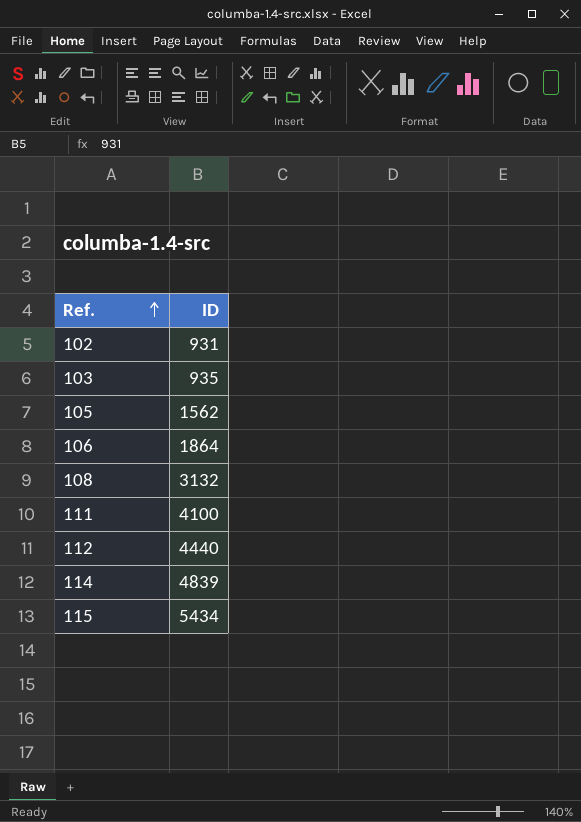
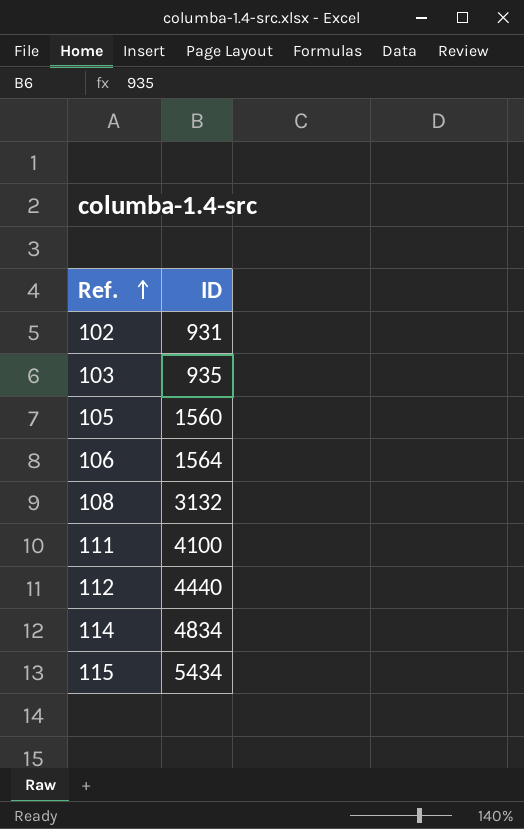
105 | ID: 1562 -> 1560
106 | ID: 1864 -> 1564
114 | ID: 4839 -> 4834

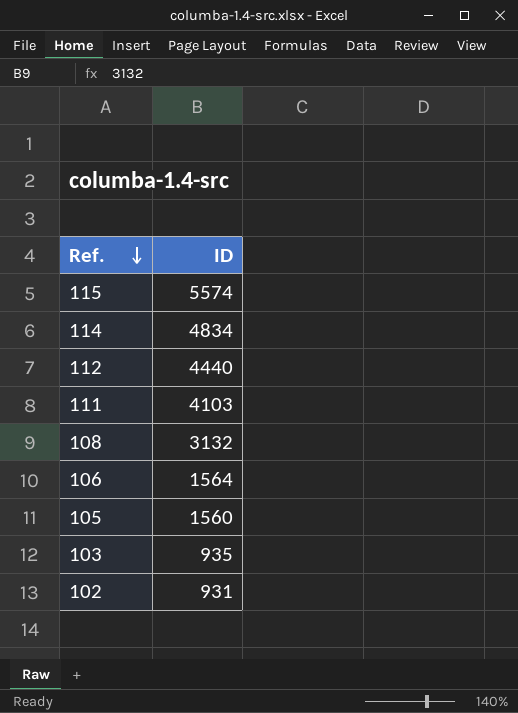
row order: Ref. ascending -> Ref. descending
115 | ID: 5434 -> 5574
111 | ID: 4100 -> 4103

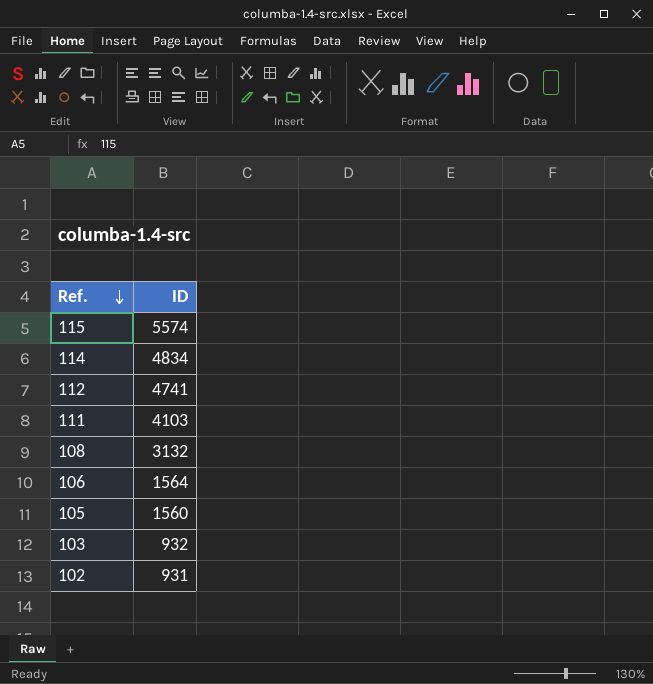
112 | ID: 4440 -> 4741
103 | ID: 935 -> 932

